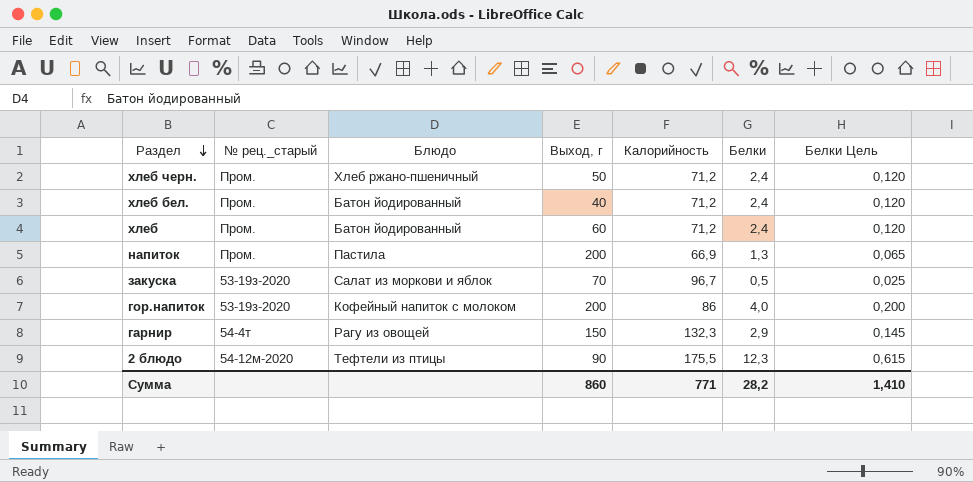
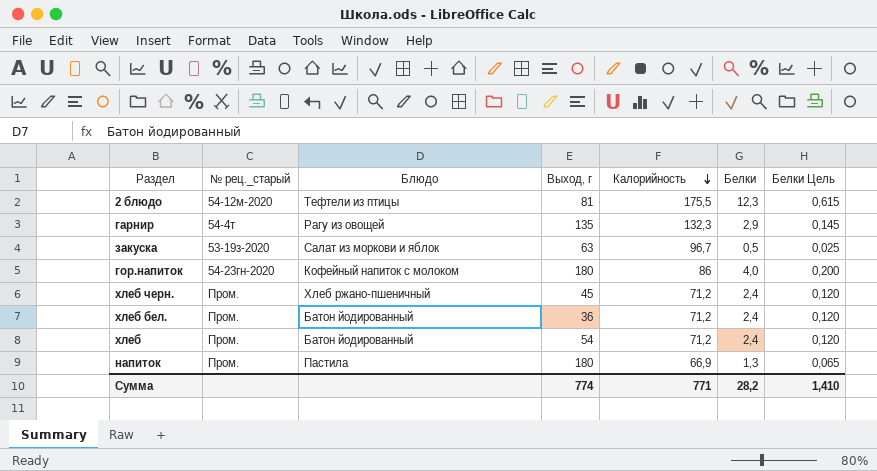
row order: Раздел descending -> Калорийность descending
2 блюдо | Выход, г: 90 -> 81
гарнир | Выход, г: 150 -> 135
закуска | Выход, г: 70 -> 63
гор.напиток | № рец._старый: 53-19з-2020 -> 54-23гн-2020
гор.напиток | Выход, г: 200 -> 180
хлеб черн. | Выход, г: 50 -> 45
хлеб бел. | Выход, г: 40 -> 36
хлеб | Выход, г: 60 -> 54
напиток | Выход, г: 200 -> 180
Сумма | Выход, г: 860 -> 774

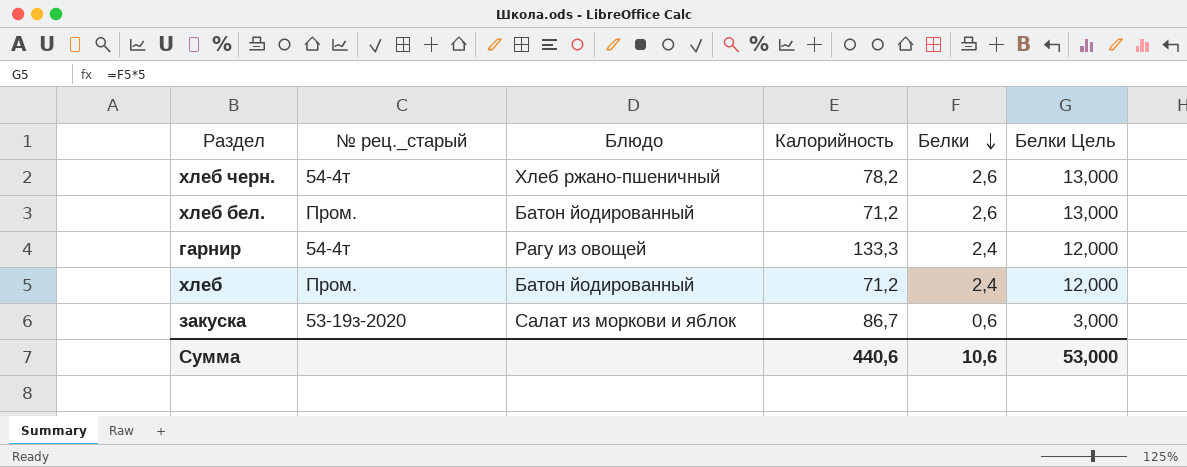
row order: Калорийность descending -> Белки descending
column Выход, г | position: 4 -> none
column Белки Цель | formula: [Белки] * 0,05 -> [Белки] * 5
row 2 блюдо: 54-12м-2020 | Тефтели из птицы | 81 | 175,5 | 12,3 | 0,615 -> none
row гор.напиток: 54-23гн-2020 | Кофейный напиток с молоком | 180 | 86 | 4,0 | 0,200 -> none
row напиток: Пром. | Пастила | 180 | 66,9 | 1,3 | 0,065 -> none
хлеб черн. | № рец._старый: Пром. -> 54-4т
хлеб черн. | Калорийность: 71,2 -> 78,2
хлеб черн. | Белки: 2,4 -> 2,6
хлеб бел. | Белки: 2,4 -> 2,6
гарнир | Калорийность: 132,3 -> 133,3
гарнир | Белки: 2,9 -> 2,4
закуска | Калорийность: 96,7 -> 86,7
закуска | Белки: 0,5 -> 0,6
Сумма | Калорийность: 771 -> 440,6
Сумма | Белки: 28,2 -> 10,6
Сумма | Белки Цель: 1,410 -> 53,000

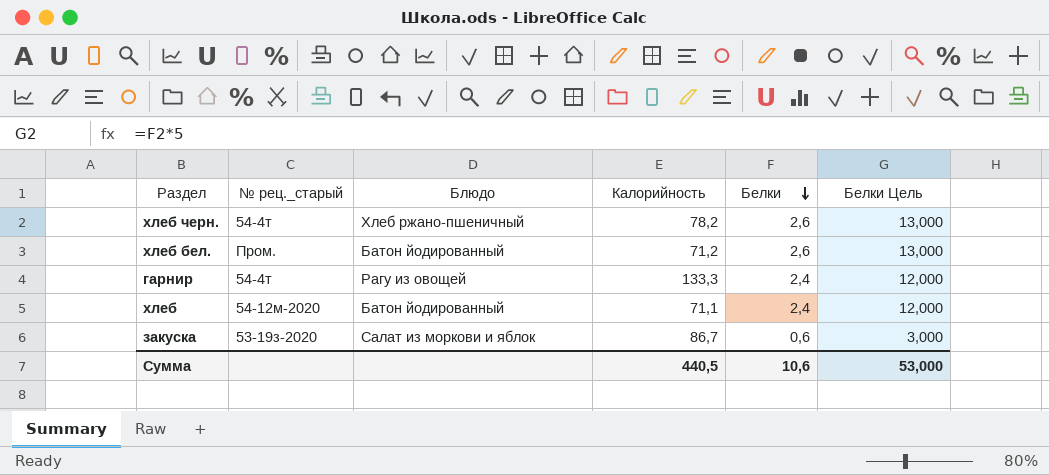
хлеб | № рец._старый: Пром. -> 54-12м-2020
хлеб | Калорийность: 71,2 -> 71,1
Сумма | Калорийность: 440,6 -> 440,5

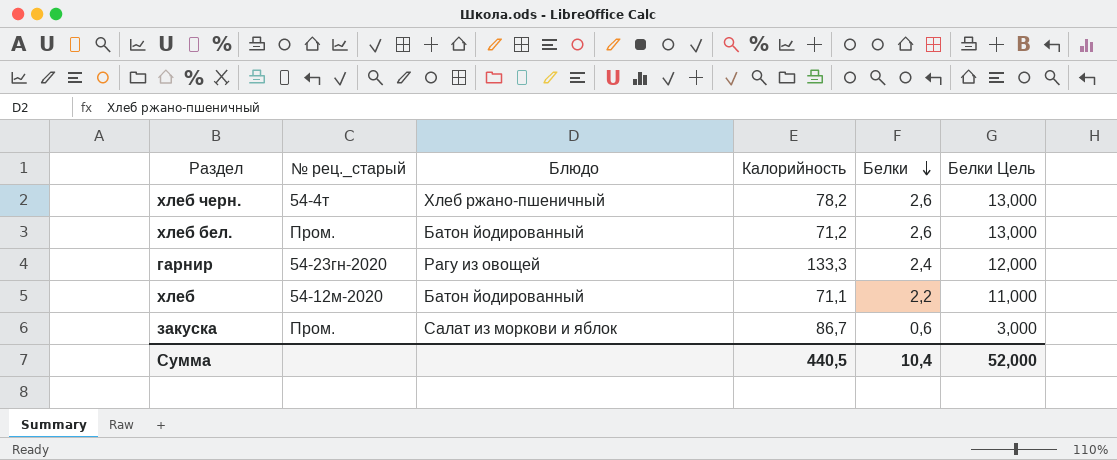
гарнир | № рец._старый: 54-4т -> 54-23гн-2020
хлеб | Белки: 2,4 -> 2,2
хлеб | Белки Цель: 12,000 -> 11,000
закуска | № рец._старый: 53-19з-2020 -> Пром.
Сумма | Белки: 10,6 -> 10,4
Сумма | Белки Цель: 53,000 -> 52,000

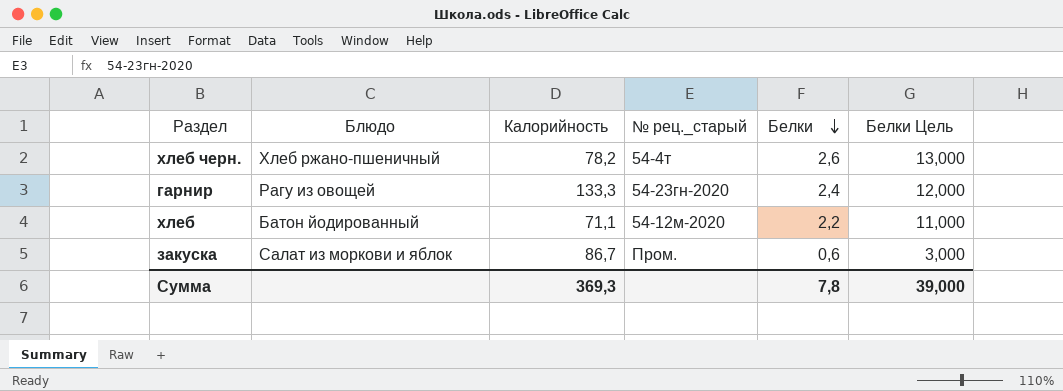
column № рец._старый | position: 2 -> 4
row хлеб бел.: Пром. | Батон йодированный | 71,2 | 2,6 | 13,000 -> none
Сумма | Калорийность: 440,5 -> 369,3
Сумма | Белки: 10,4 -> 7,8
Сумма | Белки Цель: 52,000 -> 39,000

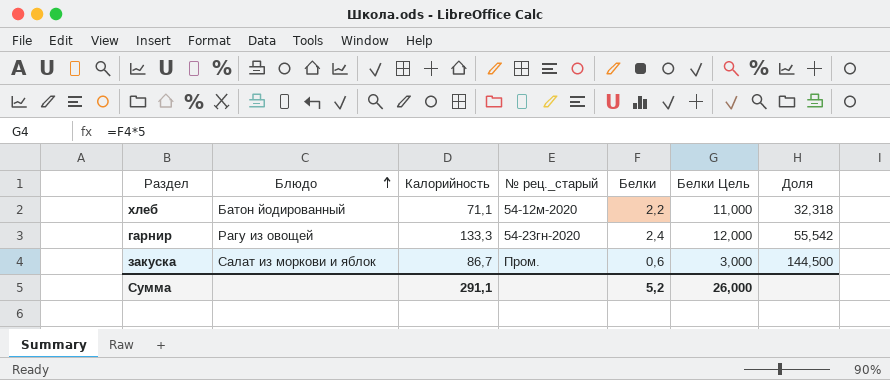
row order: Белки descending -> Блюдо ascending
column Доля | formula: none -> [Калорийность] / [Белки]
row хлеб черн.: Хлеб ржано-пшеничный | 78,2 | 54-4т | 2,6 | 13,000 -> none
Сумма | Калорийность: 369,3 -> 291,1
Сумма | Белки: 7,8 -> 5,2
Сумма | Белки Цель: 39,000 -> 26,000

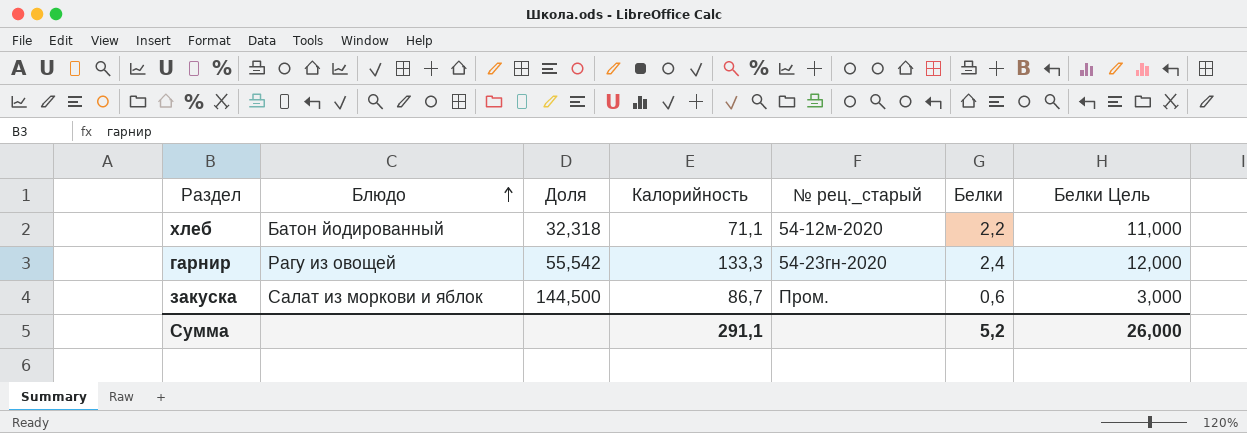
column Доля | position: 7 -> 3

